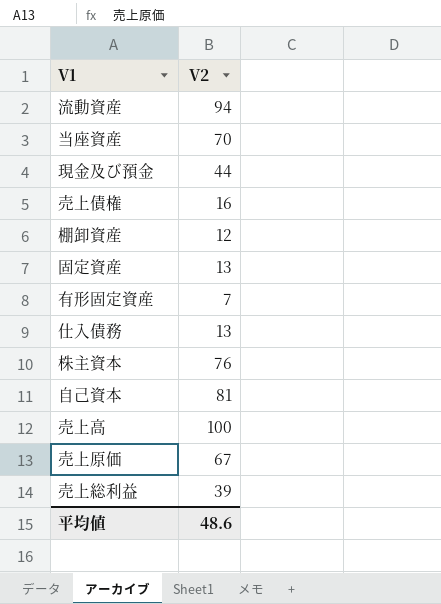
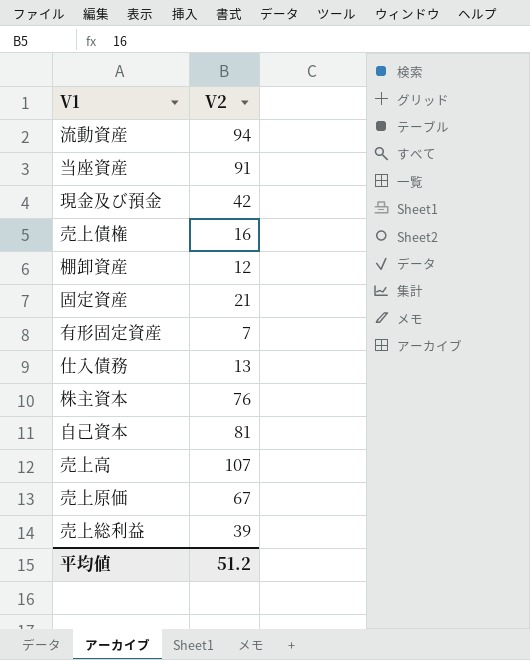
当座資産 | V2: 70 -> 91
現金及び預金 | V2: 44 -> 42
固定資産 | V2: 13 -> 21
売上高 | V2: 100 -> 107
平均値 | V2: 48.6 -> 51.2

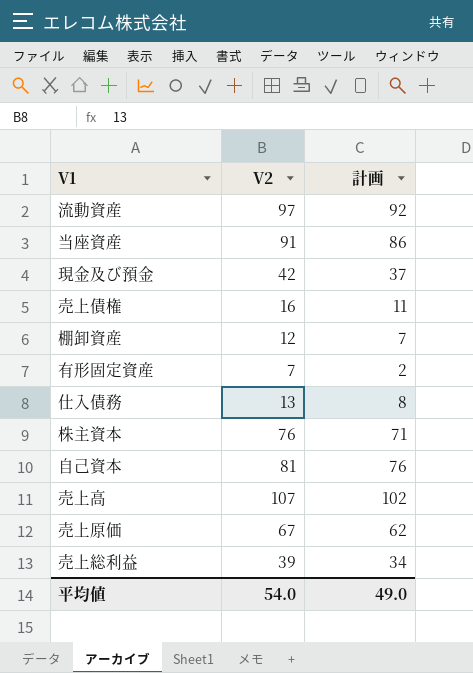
column 計画 | formula: none -> [V2] - 5
row 固定資産: 21 -> none
流動資産 | V2: 94 -> 97
平均値 | V2: 51.2 -> 54.0

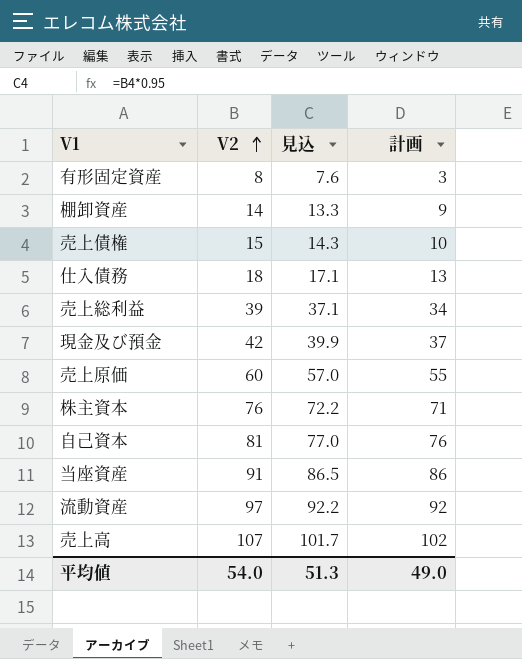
row order: none -> V2 ascending
column 見込 | formula: none -> [V2] * 0.95
有形固定資産 | V2: 7 -> 8
有形固定資産 | 計画: 2 -> 3
棚卸資産 | V2: 12 -> 14
棚卸資産 | 計画: 7 -> 9
売上債権 | V2: 16 -> 15
売上債権 | 計画: 11 -> 10
仕入債務 | V2: 13 -> 18
仕入債務 | 計画: 8 -> 13
売上原価 | V2: 67 -> 60
売上原価 | 計画: 62 -> 55

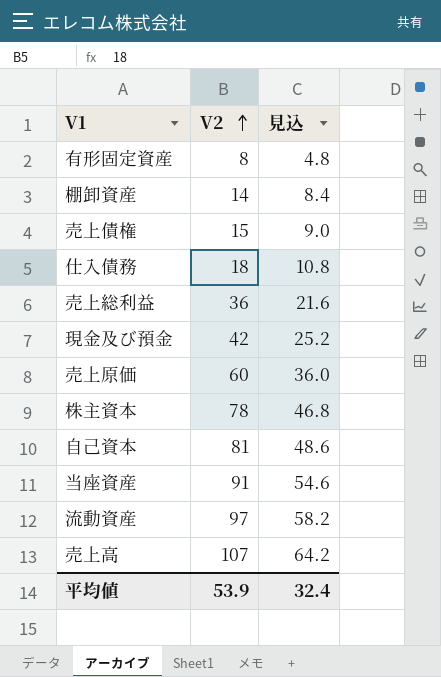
column 計画 | formula: [V2] - 5 -> none
column 見込 | formula: [V2] * 0.95 -> [V2] * 0.6
売上総利益 | V2: 39 -> 36
株主資本 | V2: 76 -> 78
平均値 | V2: 54.0 -> 53.9
平均値 | 見込: 51.3 -> 32.4

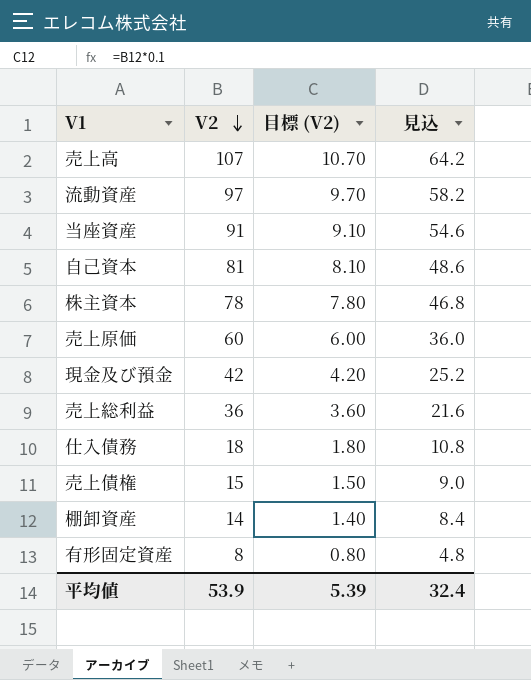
row order: V2 ascending -> V2 descending
column 目標 (V2) | formula: none -> [V2] * 0.1

